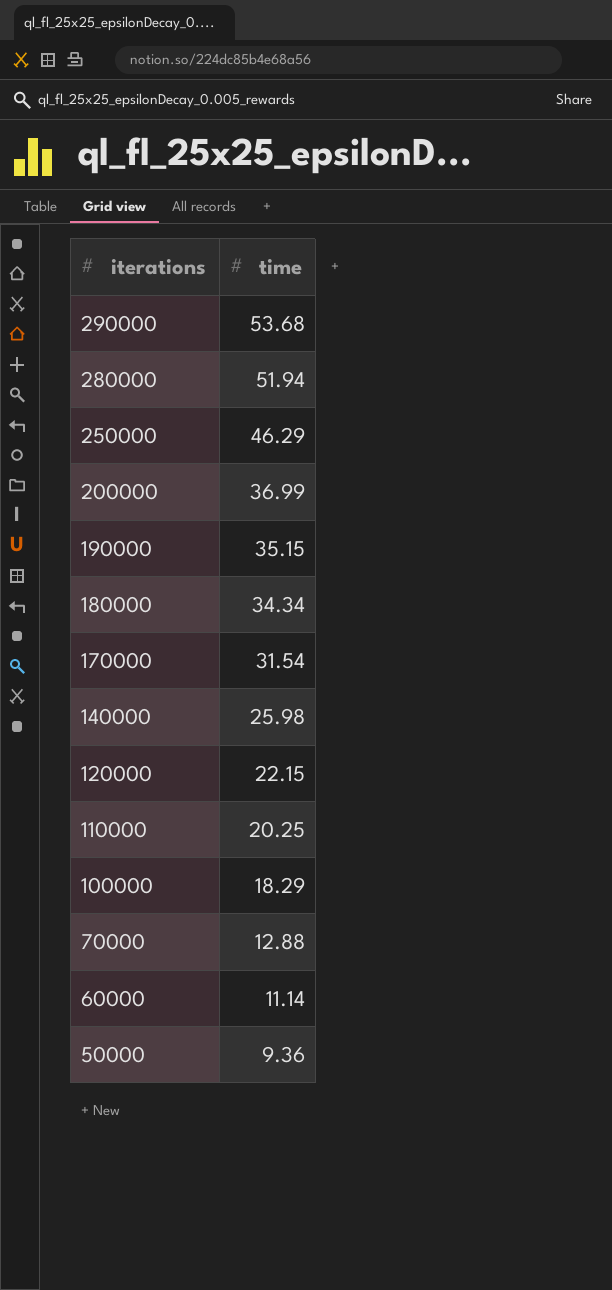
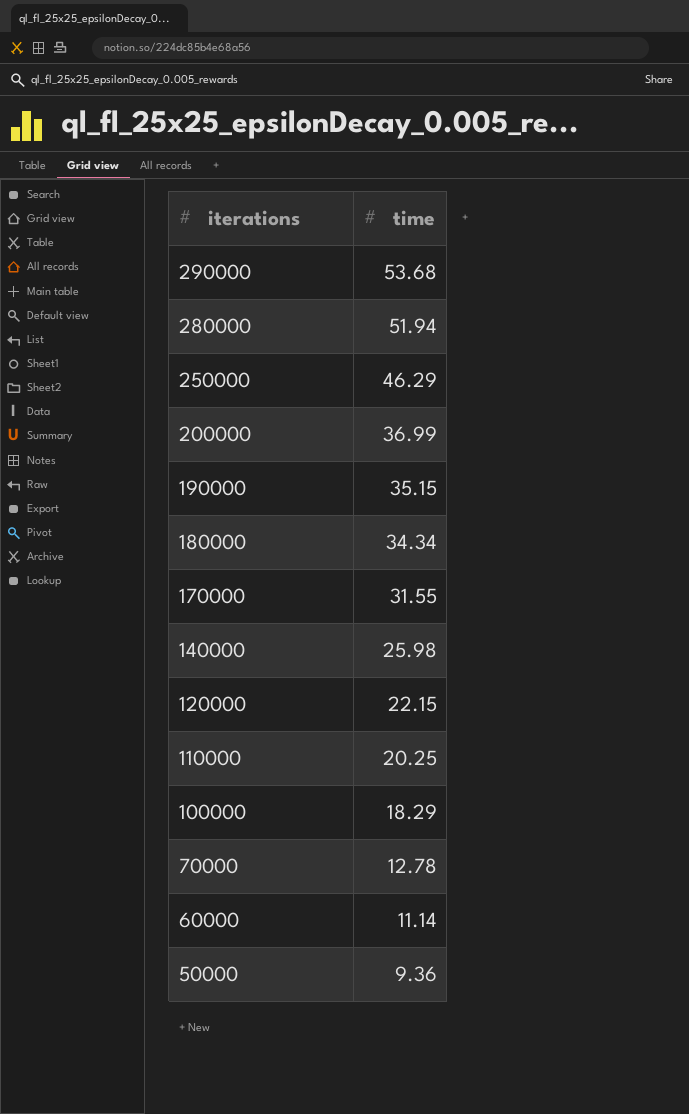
170000 | time: 31.54 -> 31.55
70000 | time: 12.88 -> 12.78

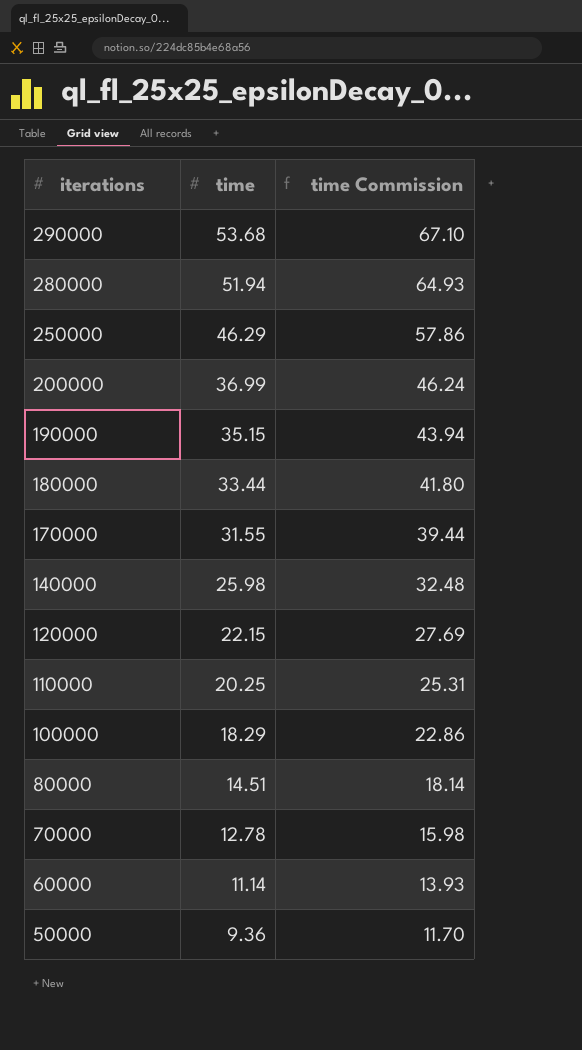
column time Commission | formula: none -> [time] * 1.25
180000 | time: 34.34 -> 33.44
row 80000: none -> 14.51 | 18.14

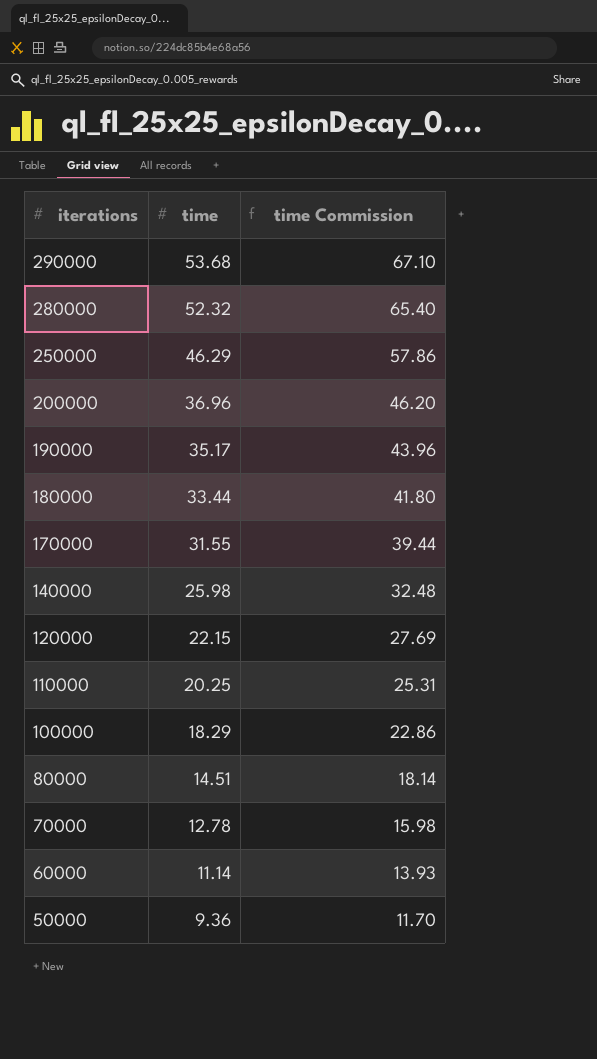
280000 | time: 51.94 -> 52.32
280000 | time Commission: 64.93 -> 65.40
200000 | time: 36.99 -> 36.96
200000 | time Commission: 46.24 -> 46.20
190000 | time: 35.15 -> 35.17
190000 | time Commission: 43.94 -> 43.96

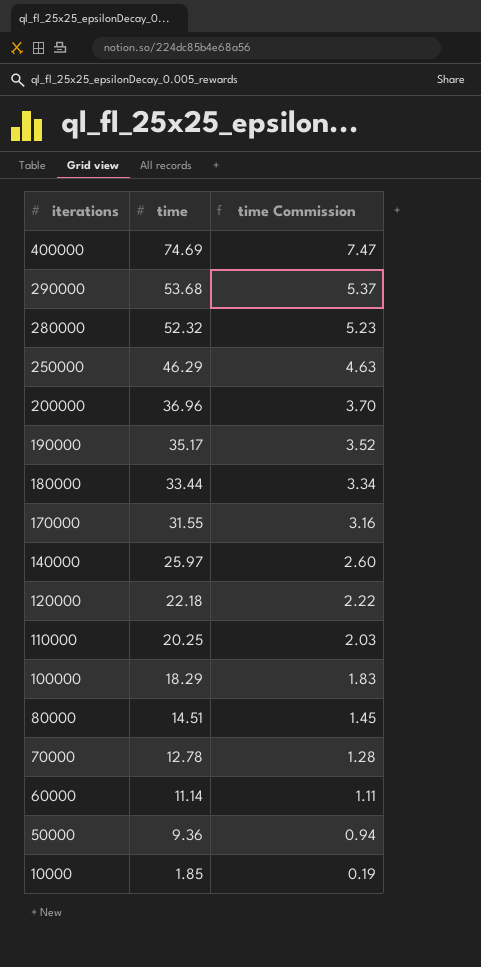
column time Commission | formula: [time] * 1.25 -> [time] * 0.1
row 400000: none -> 74.69 | 7.47
140000 | time: 25.98 -> 25.97
120000 | time: 22.15 -> 22.18
row 10000: none -> 1.85 | 0.19

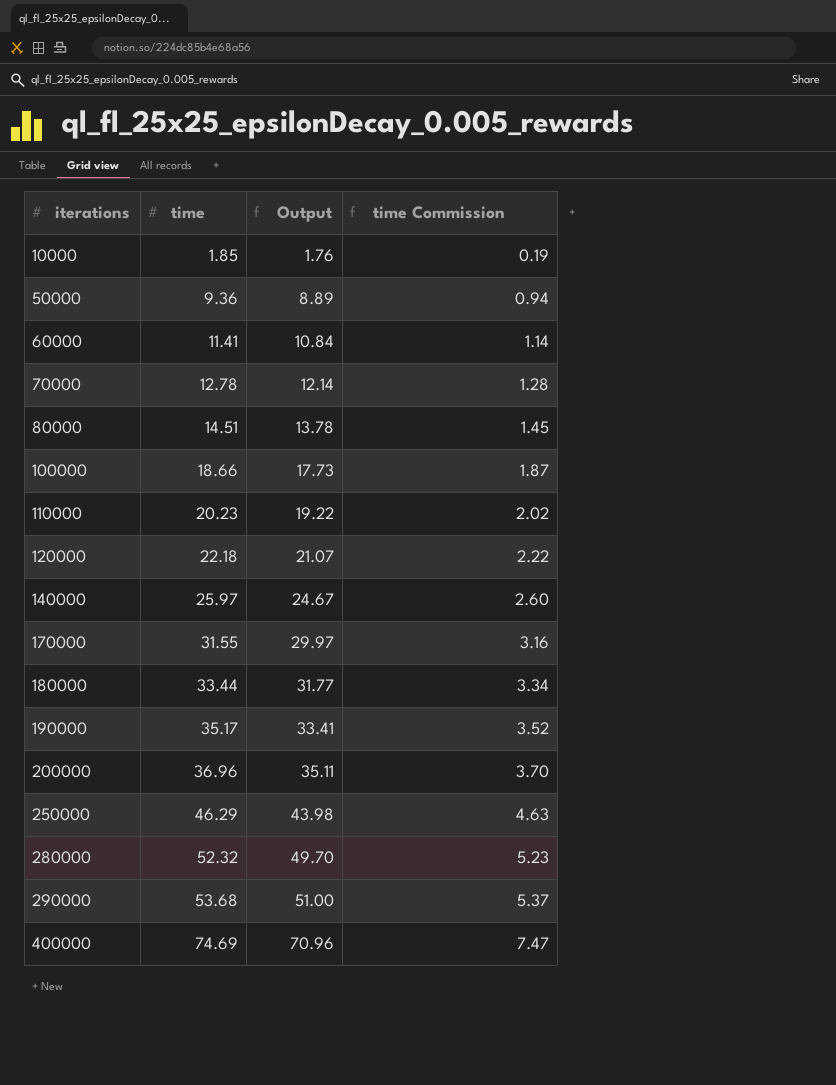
row order: iterations descending -> iterations ascending
column Output | formula: none -> [time] * 0.95
60000 | time: 11.14 -> 11.41
60000 | time Commission: 1.11 -> 1.14
100000 | time: 18.29 -> 18.66
100000 | time Commission: 1.83 -> 1.87
110000 | time: 20.25 -> 20.23
110000 | time Commission: 2.03 -> 2.02

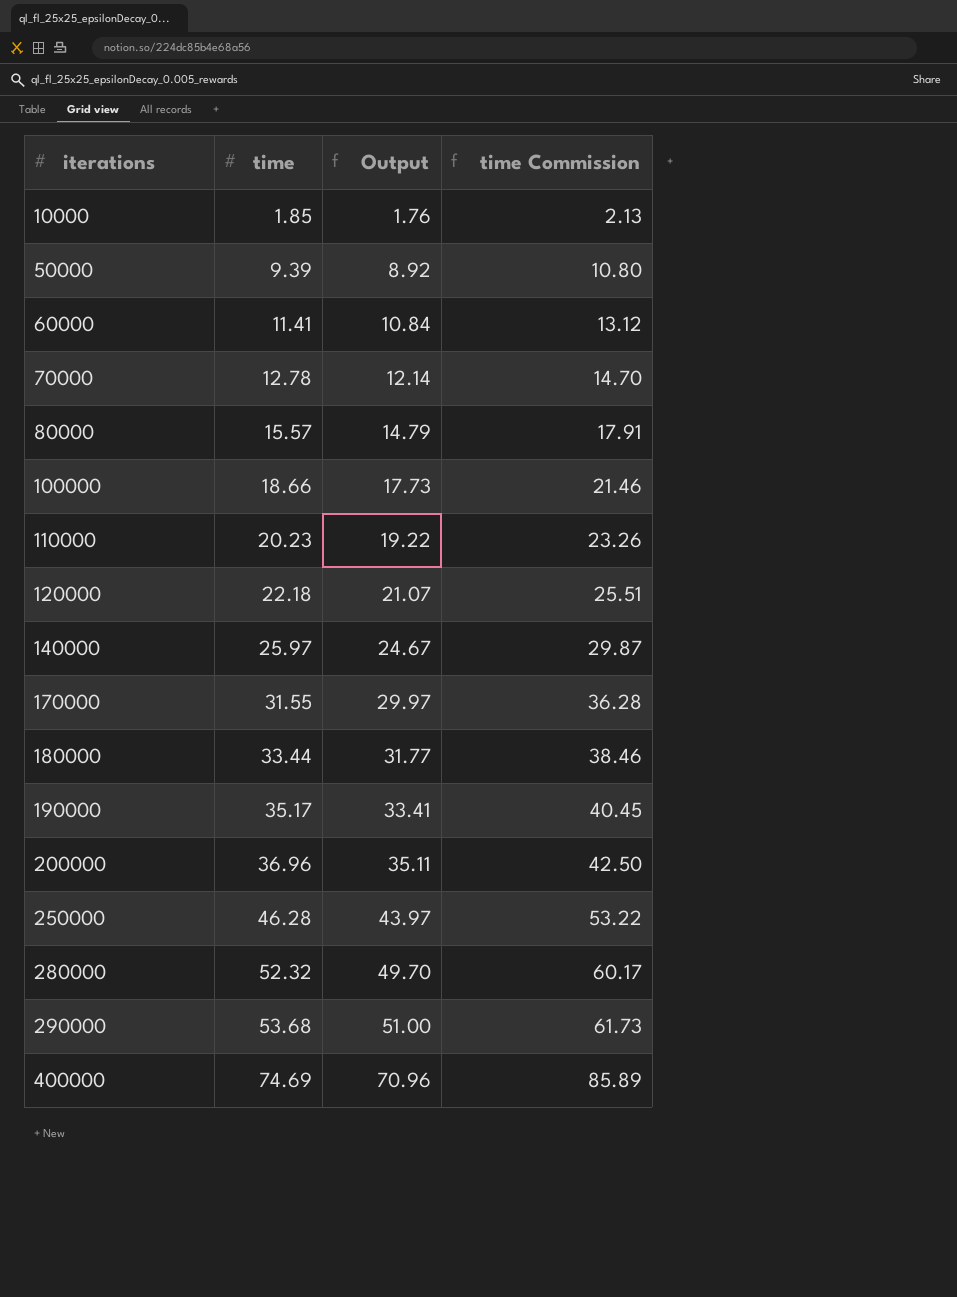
column time Commission | formula: [time] * 0.1 -> [time] * 1.15
50000 | time: 9.36 -> 9.39
50000 | Output: 8.89 -> 8.92
80000 | time: 14.51 -> 15.57
80000 | Output: 13.78 -> 14.79
250000 | time: 46.29 -> 46.28
250000 | Output: 43.98 -> 43.97

